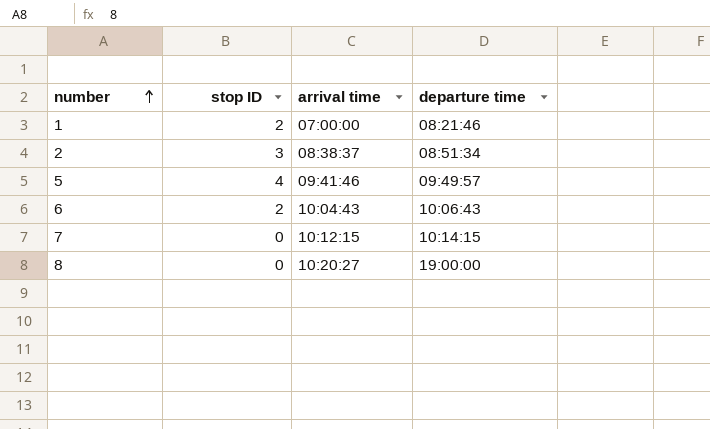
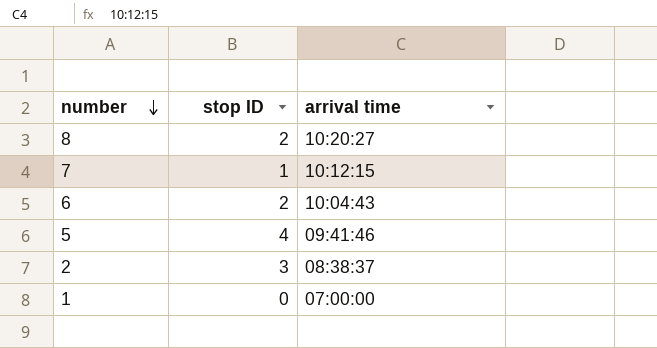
row order: number ascending -> number descending
column departure time | position: 4 -> none
8 | stop ID: 0 -> 2
7 | stop ID: 0 -> 1
1 | stop ID: 2 -> 0

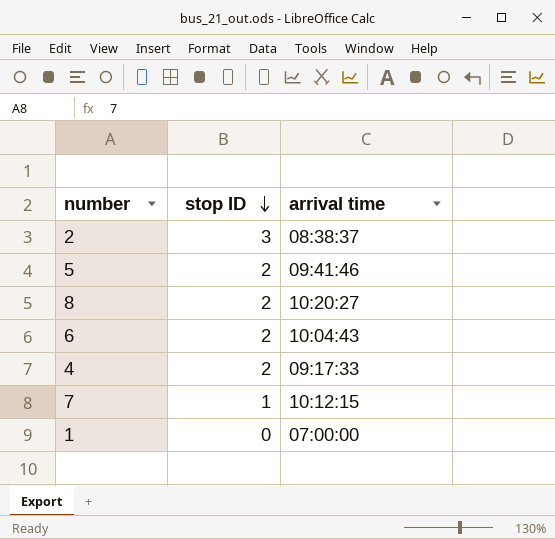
row order: number descending -> stop ID descending
5 | stop ID: 4 -> 2
row 4: none -> 2 | 09:17:33

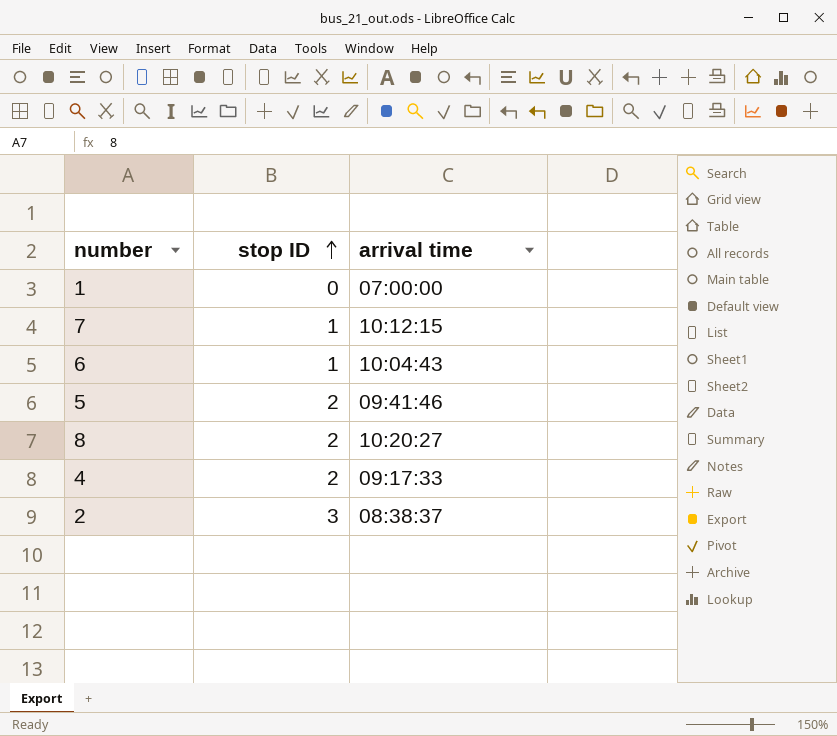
row order: stop ID descending -> stop ID ascending
6 | stop ID: 2 -> 1

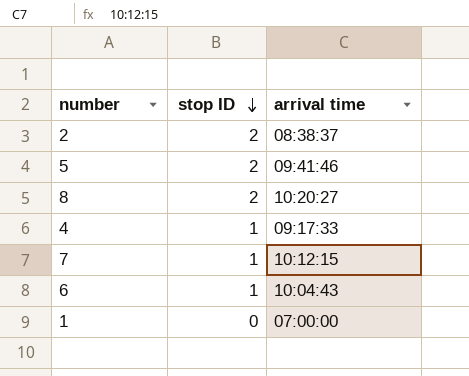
row order: stop ID ascending -> stop ID descending
2 | stop ID: 3 -> 2
4 | stop ID: 2 -> 1

